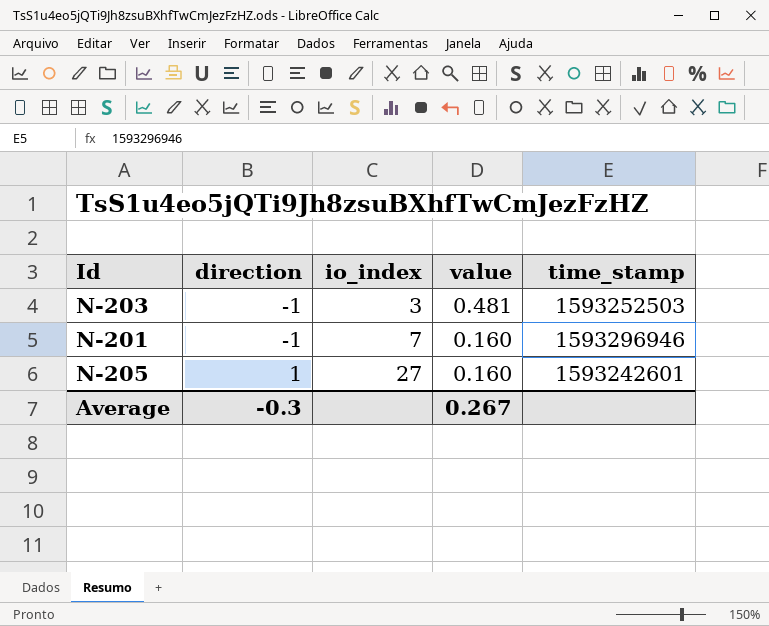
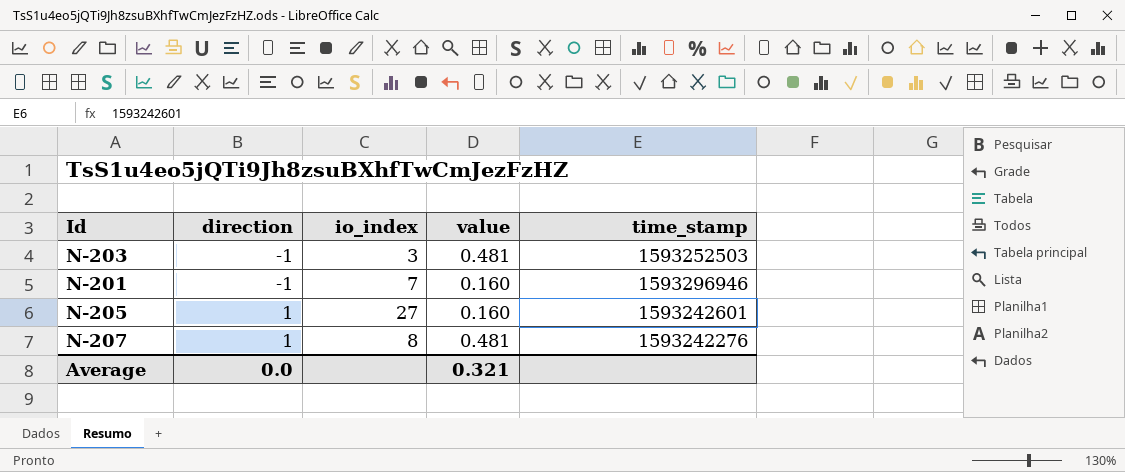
row N-207: none -> 1 | 8 | 0.481 | 1593242276
Average | direction: -0.3 -> 0.0
Average | value: 0.267 -> 0.321

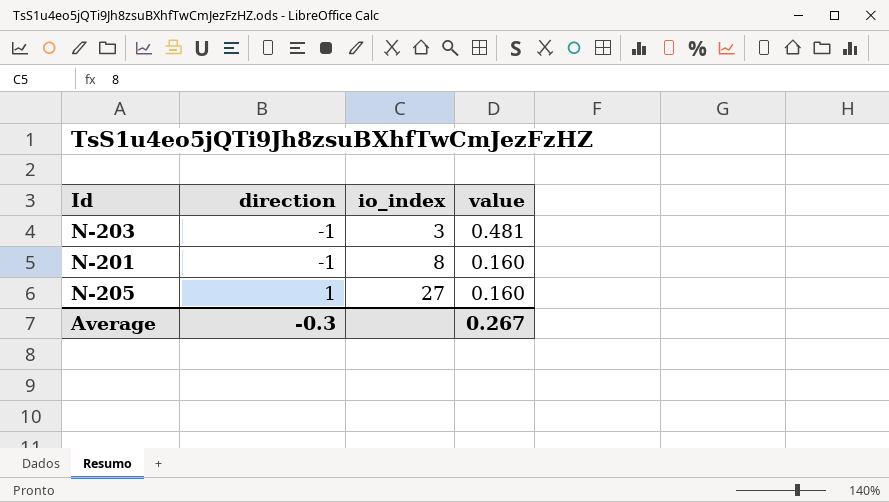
column time_stamp | position: 5 -> none
row N-207: 1 | 8 | 0.481 | 1593242276 -> none
N-201 | io_index: 7 -> 8
Average | direction: 0.0 -> -0.3
Average | value: 0.321 -> 0.267

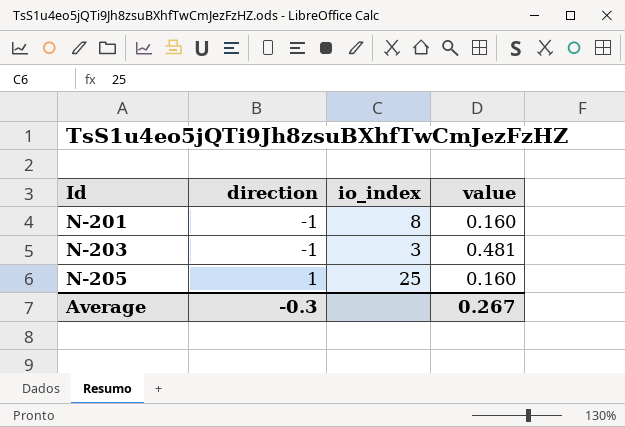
row order: direction ascending -> Id ascending
N-205 | io_index: 27 -> 25

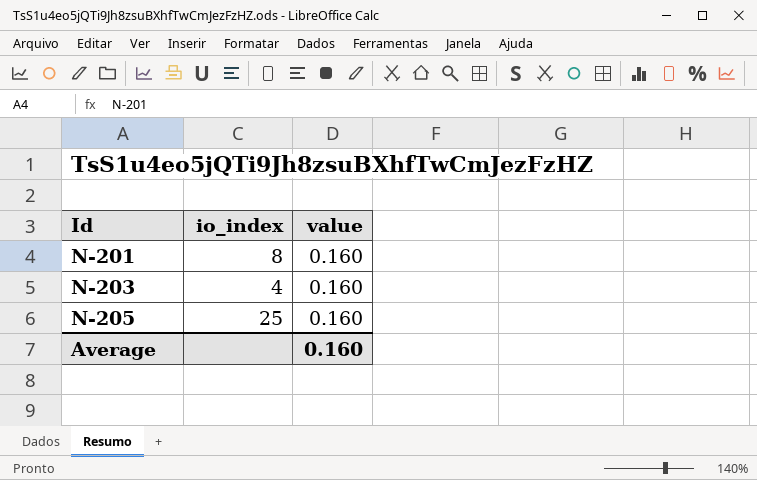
column direction | position: 2 -> none
N-203 | io_index: 3 -> 4
N-203 | value: 0.481 -> 0.160
Average | value: 0.267 -> 0.160

